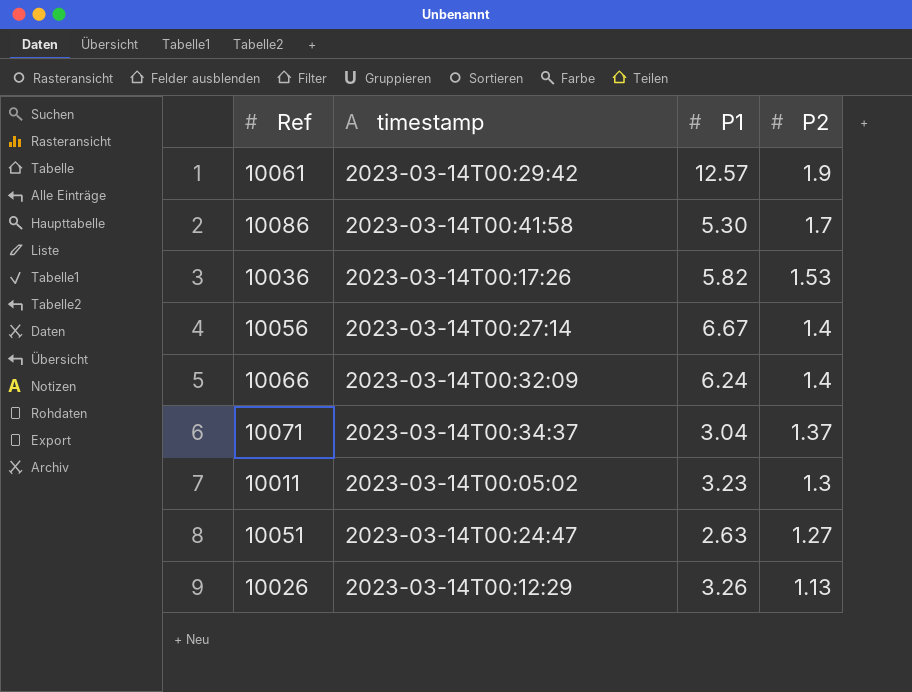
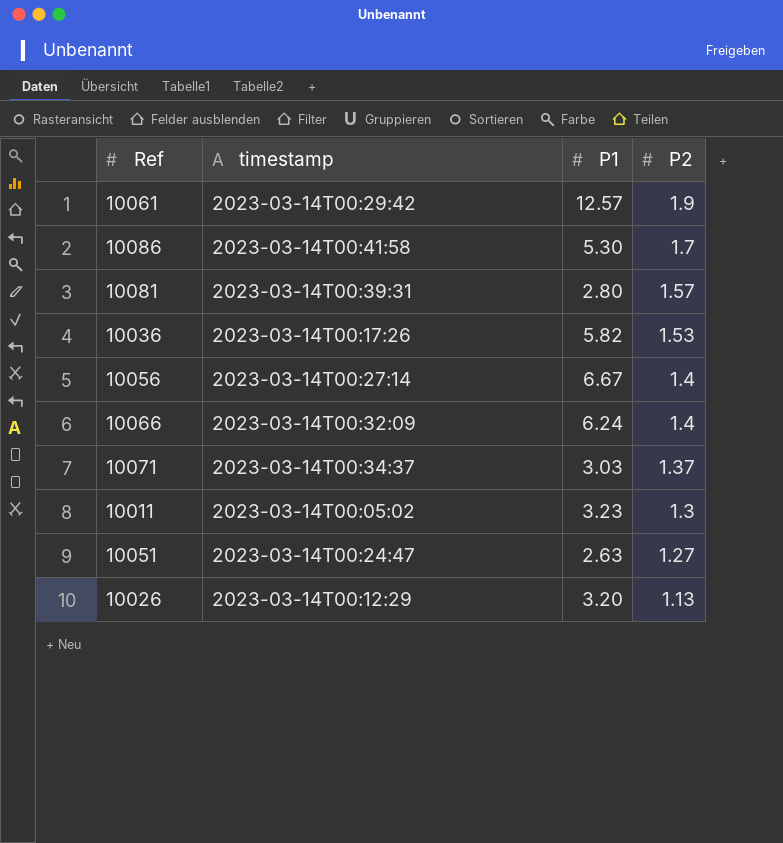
row 10081: none -> 2023-03-14T00:39:31 | 2.80 | 1.57
10071 | P1: 3.04 -> 3.03
10026 | P1: 3.26 -> 3.20

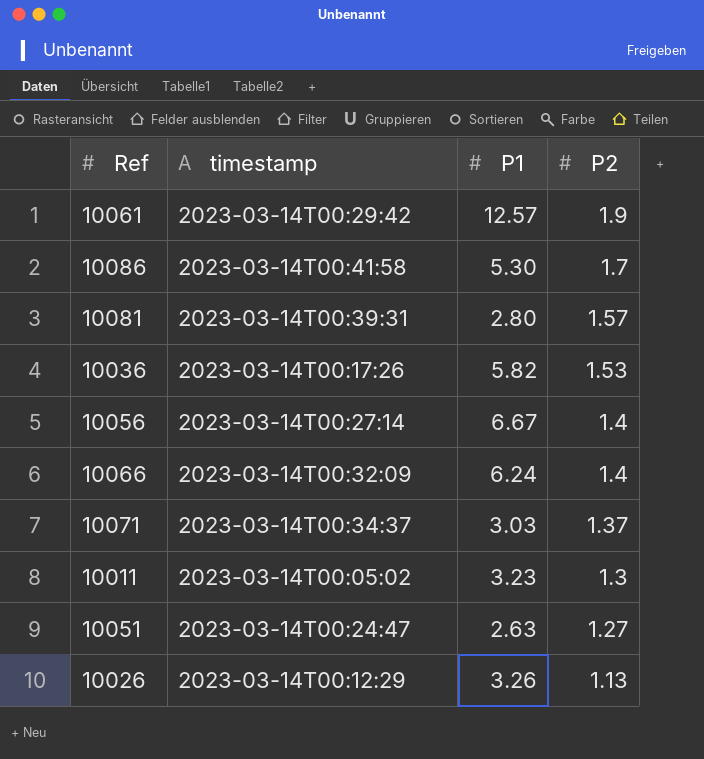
10026 | P1: 3.20 -> 3.26

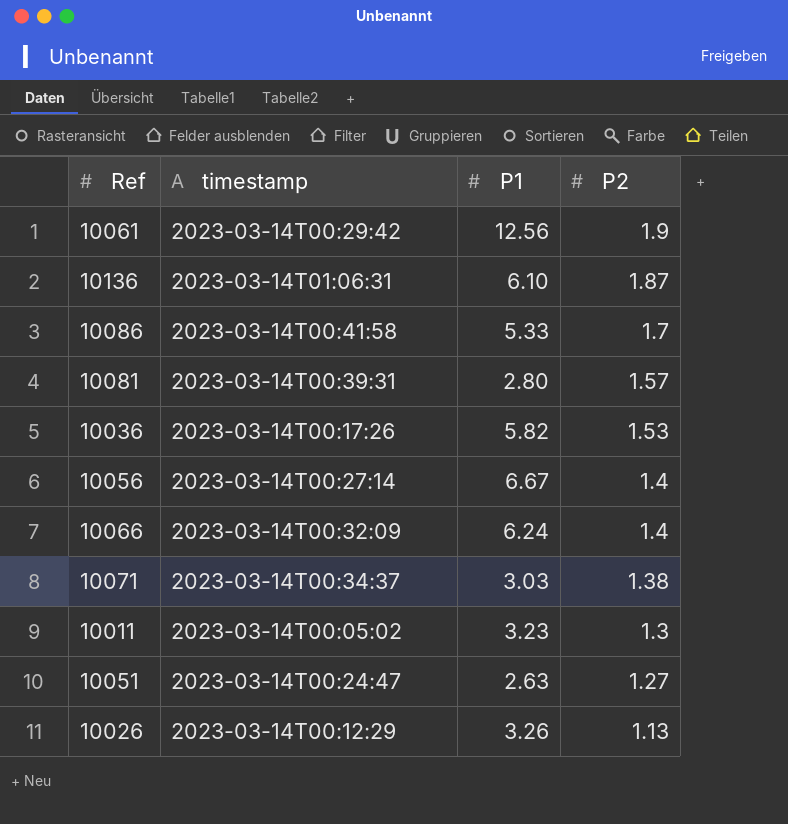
10061 | P1: 12.57 -> 12.56
row 10136: none -> 2023-03-14T01:06:31 | 6.10 | 1.87
10086 | P1: 5.30 -> 5.33
10071 | P2: 1.37 -> 1.38

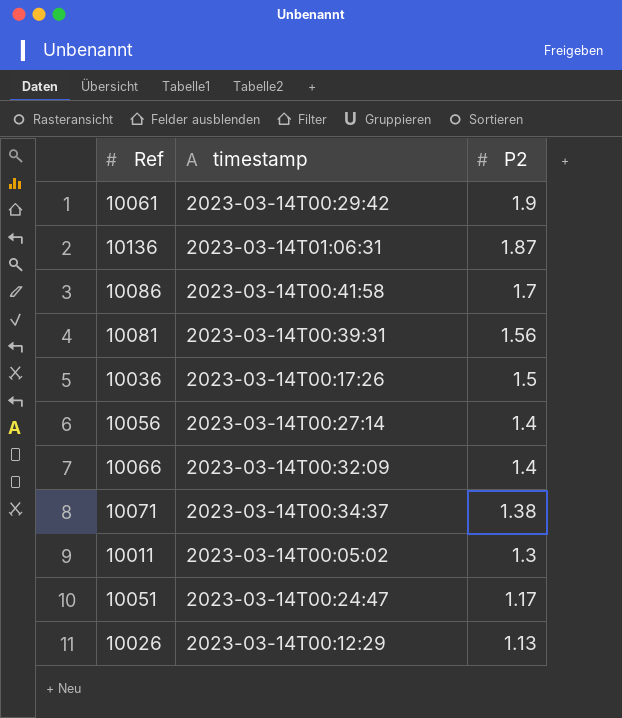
column P1 | position: 3 -> none
10081 | P2: 1.57 -> 1.56
10036 | P2: 1.53 -> 1.5
10051 | P2: 1.27 -> 1.17

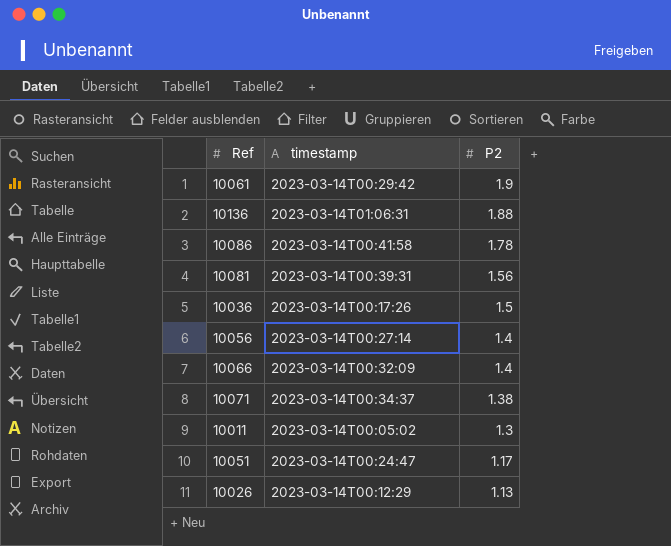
10136 | P2: 1.87 -> 1.88
10086 | P2: 1.7 -> 1.78

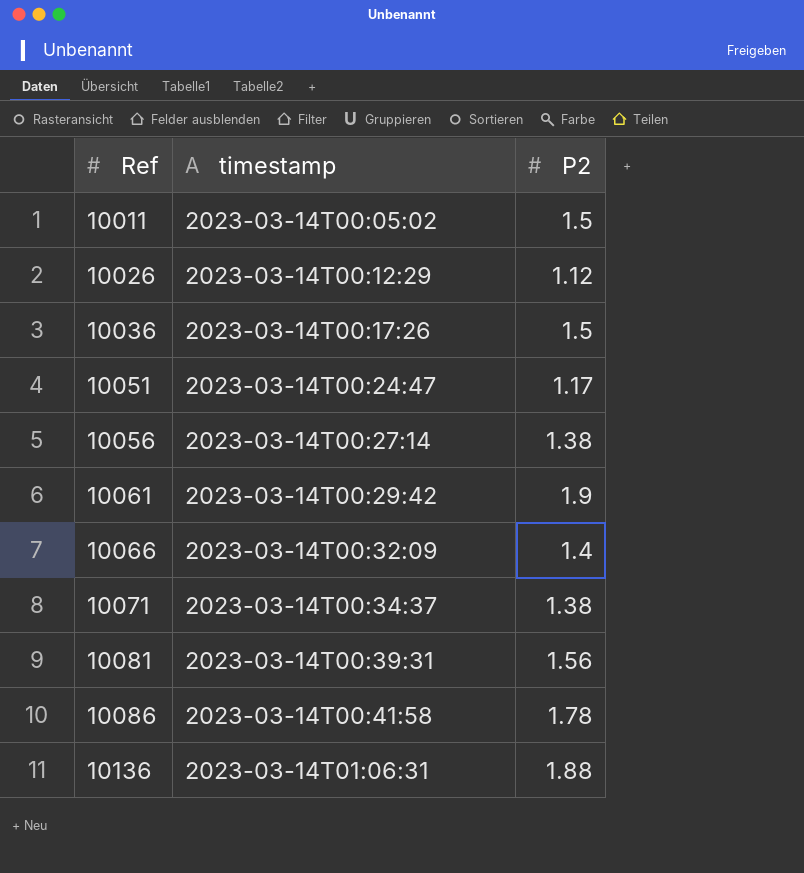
row order: P2 descending -> Ref ascending
10011 | P2: 1.3 -> 1.5
10026 | P2: 1.13 -> 1.12
10056 | P2: 1.4 -> 1.38

